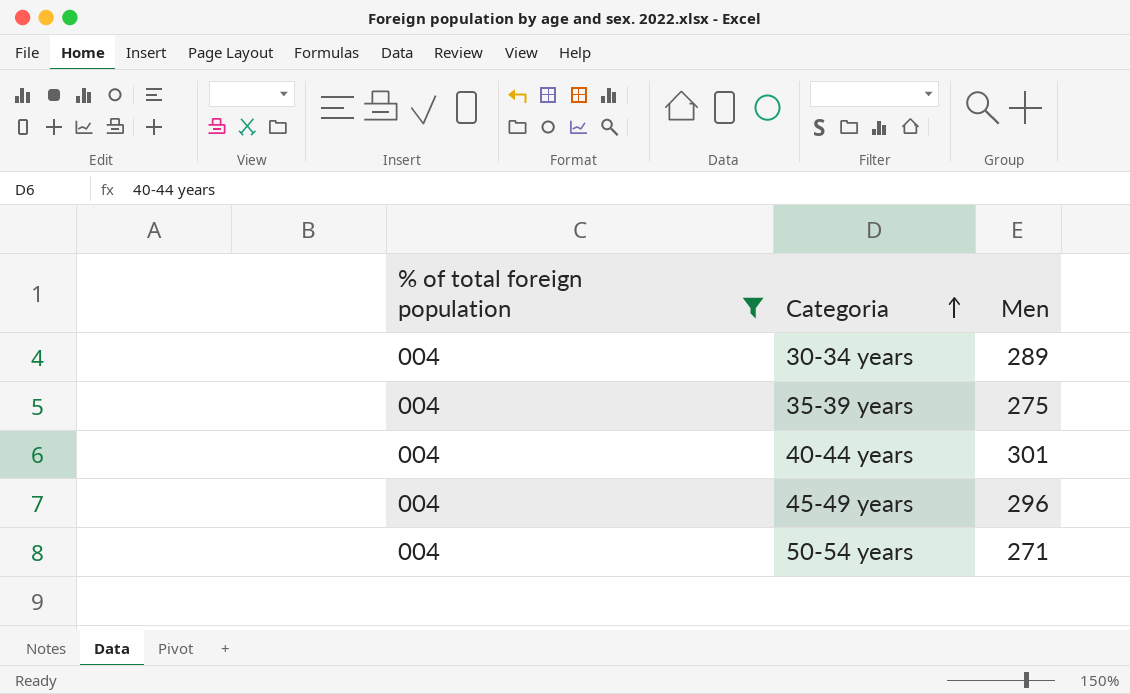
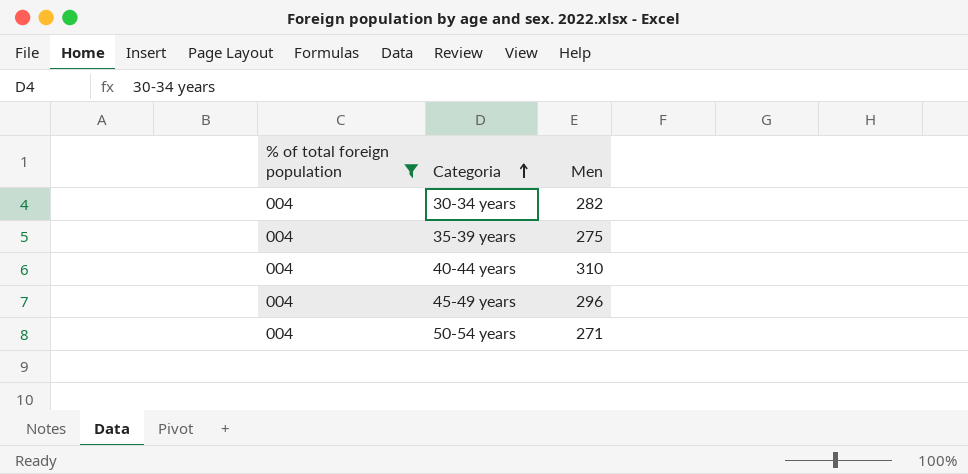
30-34 years | Men: 289 -> 282
40-44 years | Men: 301 -> 310

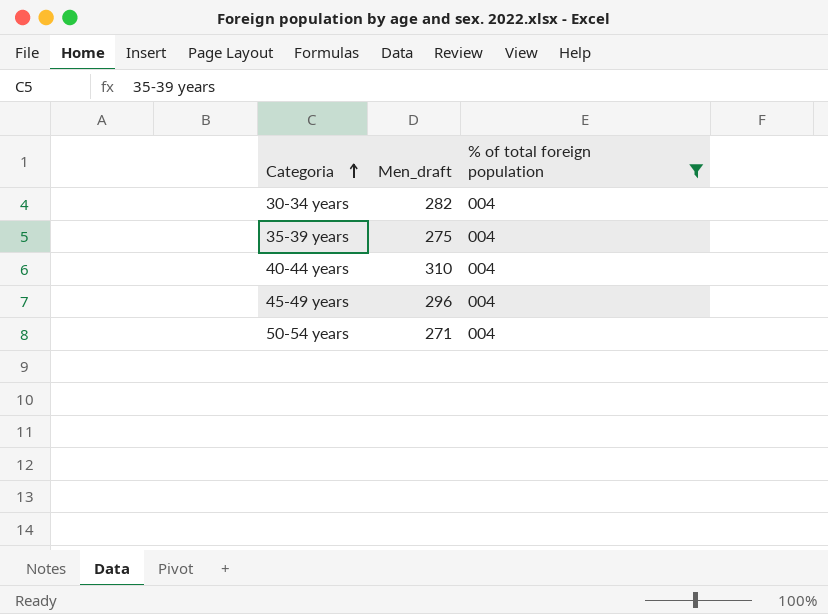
column name: Men -> Men_draft
column % of total foreign population | position: 1 -> 3

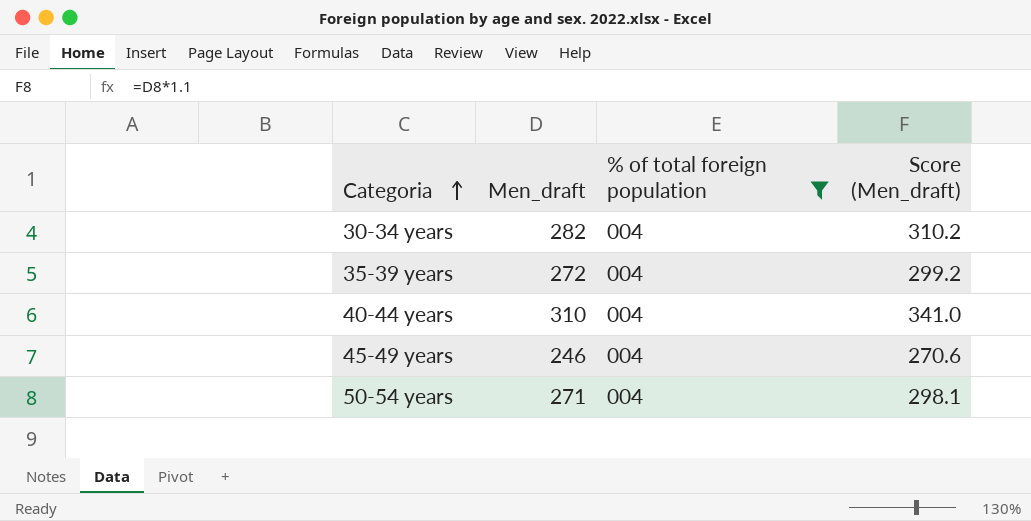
column Score (Men_draft) | formula: none -> [Men_draft] * 1.1
35-39 years | Men_draft: 275 -> 272
45-49 years | Men_draft: 296 -> 246

